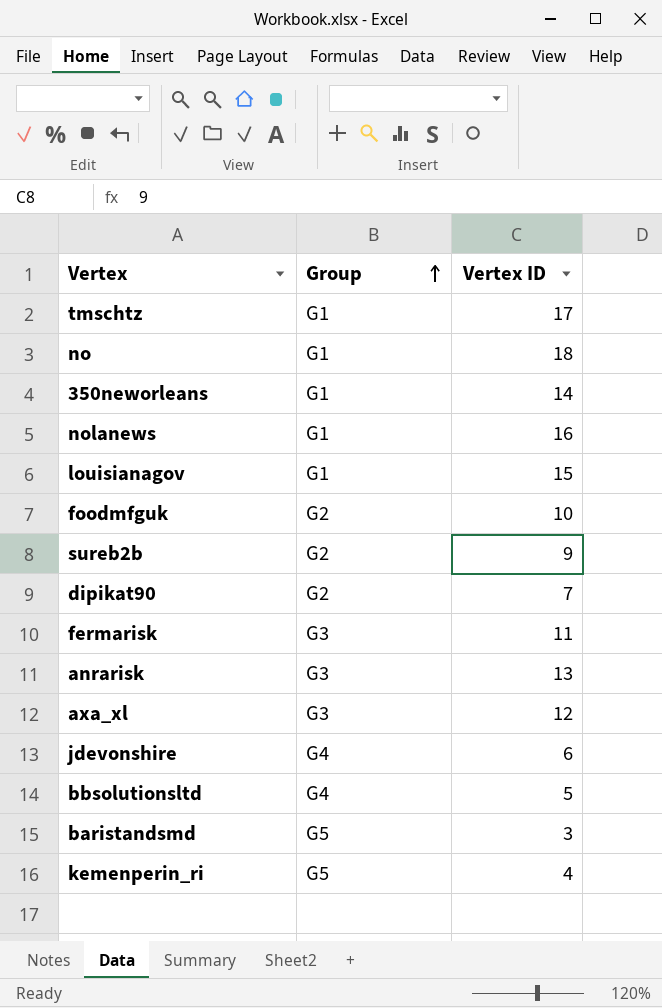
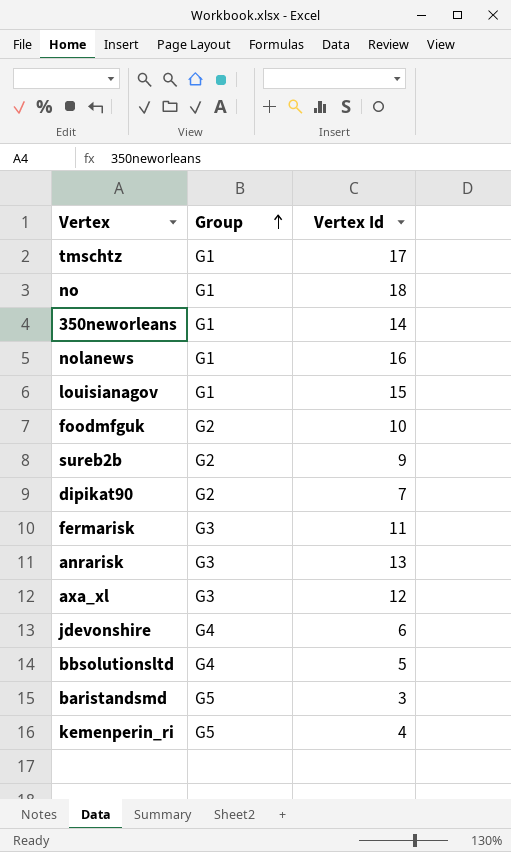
column name: Vertex ID -> Vertex Id

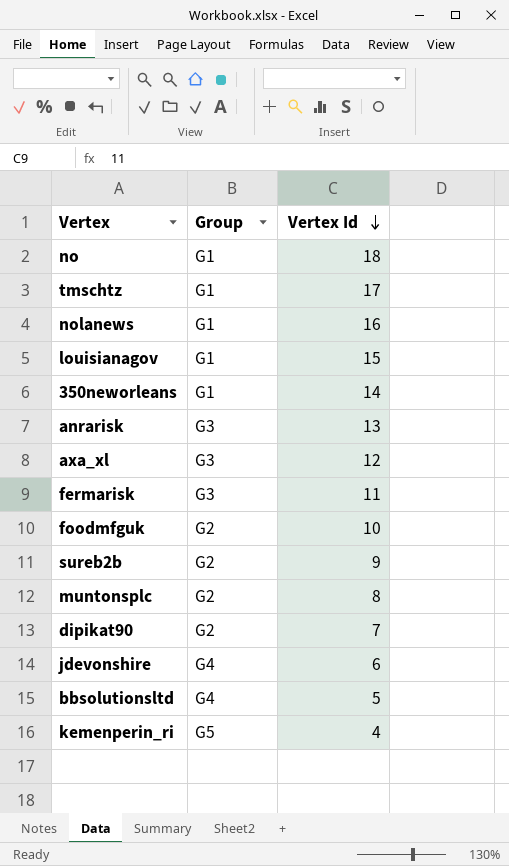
row order: Group ascending -> Vertex Id descending
row baristandsmd: G5 | 3 -> none
row muntonsplc: none -> G2 | 8

